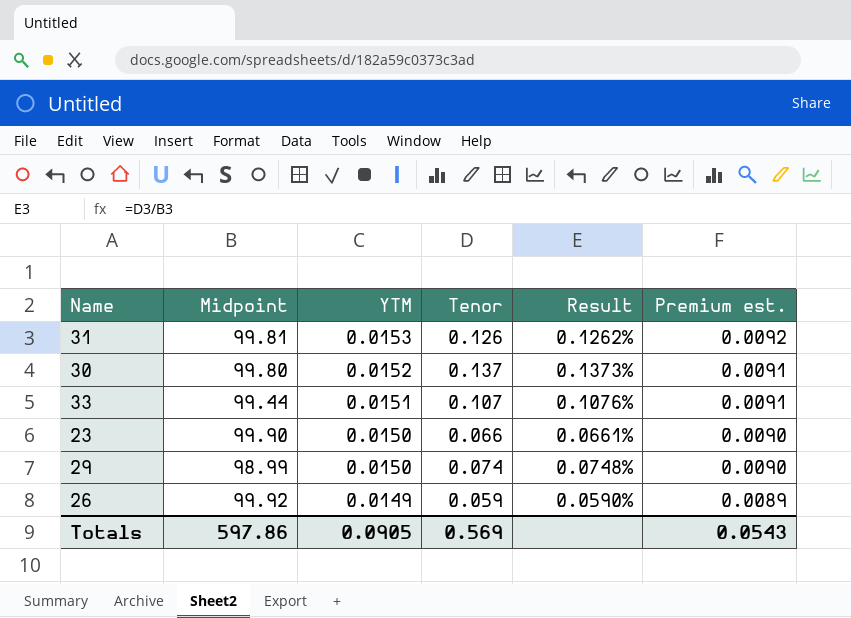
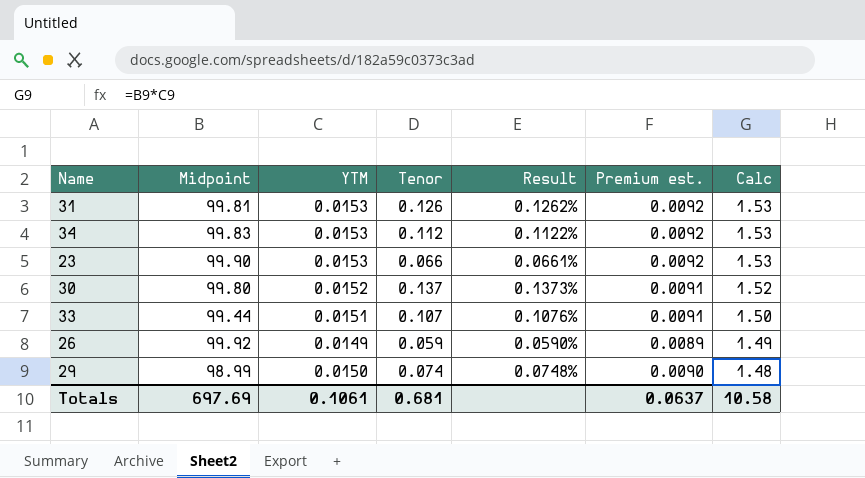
row order: YTM descending -> Calc descending
column Calc | formula: none -> [Midpoint] * [YTM]
row 34: none -> 99.83 | 0.0153 | 0.112 | 0.1122% | 0.0092 | 1.53
23 | YTM: 0.0150 -> 0.0153
23 | Premium est.: 0.0090 -> 0.0092
Totals | Midpoint: 597.86 -> 697.69
Totals | YTM: 0.0905 -> 0.1061
Totals | Tenor: 0.569 -> 0.681
Totals | Premium est.: 0.0543 -> 0.0637

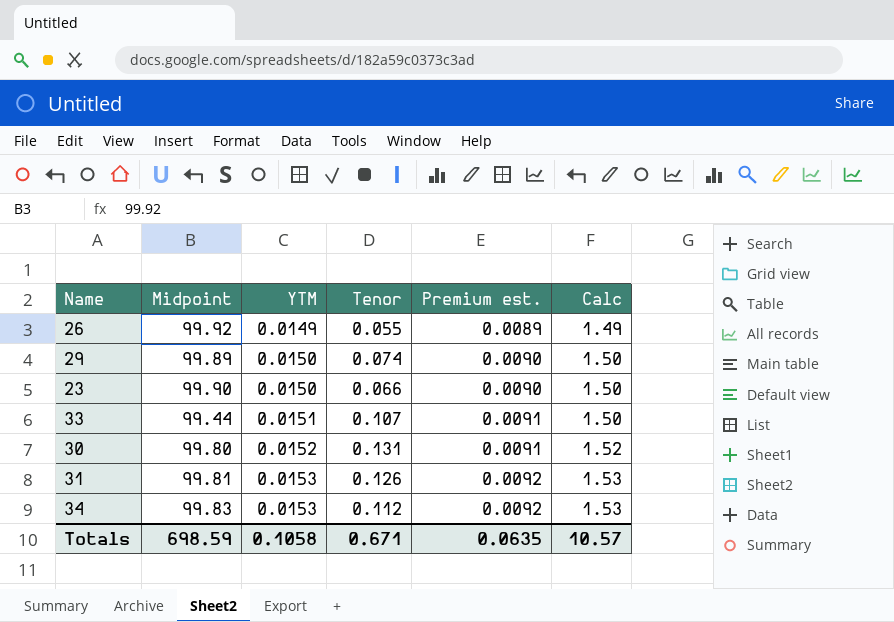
row order: Calc descending -> YTM ascending
column Result | formula: [Tenor] / [Midpoint] -> none
26 | Tenor: 0.059 -> 0.055
29 | Midpoint: 98.99 -> 99.89
29 | Calc: 1.48 -> 1.50
23 | YTM: 0.0153 -> 0.0150
23 | Premium est.: 0.0092 -> 0.0090
23 | Calc: 1.53 -> 1.50
30 | Tenor: 0.137 -> 0.131
Totals | Midpoint: 697.69 -> 698.59
Totals | YTM: 0.1061 -> 0.1058
Totals | Tenor: 0.681 -> 0.671
Totals | Premium est.: 0.0637 -> 0.0635
Totals | Calc: 10.58 -> 10.57

